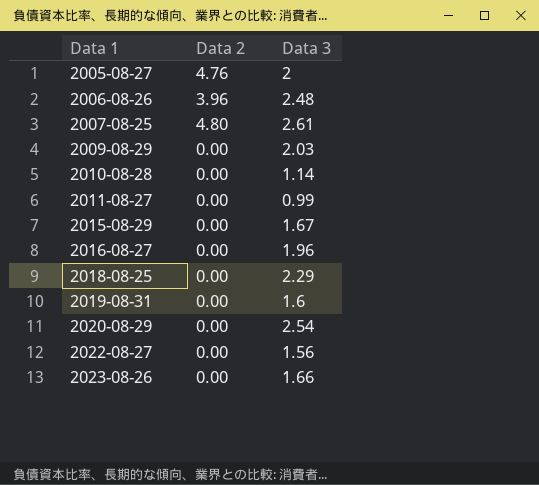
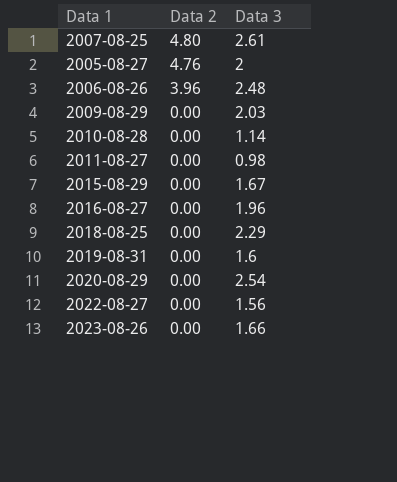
row order: Data 1 ascending -> Data 2 descending
2011-08-27 | Data 3: 0.99 -> 0.98

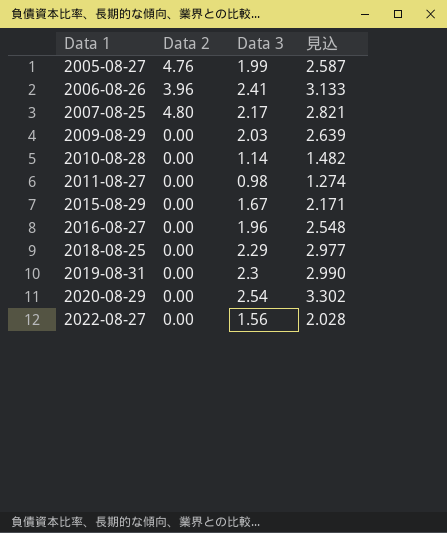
row order: Data 2 descending -> Data 1 ascending
column 見込 | formula: none -> [Data 3] * 1.3
row 2023-08-26: 0.00 | 1.66 -> none
2005-08-27 | Data 3: 2 -> 1.99
2006-08-26 | Data 3: 2.48 -> 2.41
2007-08-25 | Data 3: 2.61 -> 2.17
2019-08-31 | Data 3: 1.6 -> 2.3

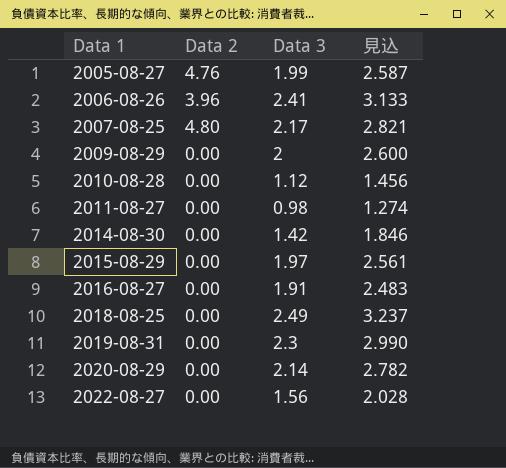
2009-08-29 | Data 3: 2.03 -> 2
2009-08-29 | 見込: 2.639 -> 2.600
2010-08-28 | Data 3: 1.14 -> 1.12
2010-08-28 | 見込: 1.482 -> 1.456
row 2014-08-30: none -> 0.00 | 1.42 | 1.846
2015-08-29 | Data 3: 1.67 -> 1.97
2015-08-29 | 見込: 2.171 -> 2.561
2016-08-27 | Data 3: 1.96 -> 1.91
2016-08-27 | 見込: 2.548 -> 2.483
2018-08-25 | Data 3: 2.29 -> 2.49
2018-08-25 | 見込: 2.977 -> 3.237
2020-08-29 | Data 3: 2.54 -> 2.14
2020-08-29 | 見込: 3.302 -> 2.782

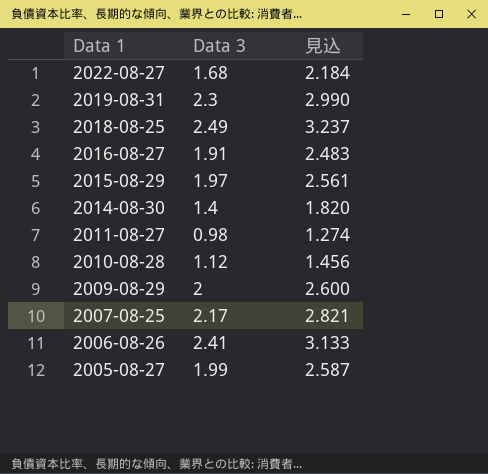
row order: Data 1 ascending -> Data 1 descending
column Data 2 | position: 2 -> none
row 2020-08-29: 0.00 | 2.14 | 2.782 -> none
2022-08-27 | Data 3: 1.56 -> 1.68
2022-08-27 | 見込: 2.028 -> 2.184
2014-08-30 | Data 3: 1.42 -> 1.4
2014-08-30 | 見込: 1.846 -> 1.820

